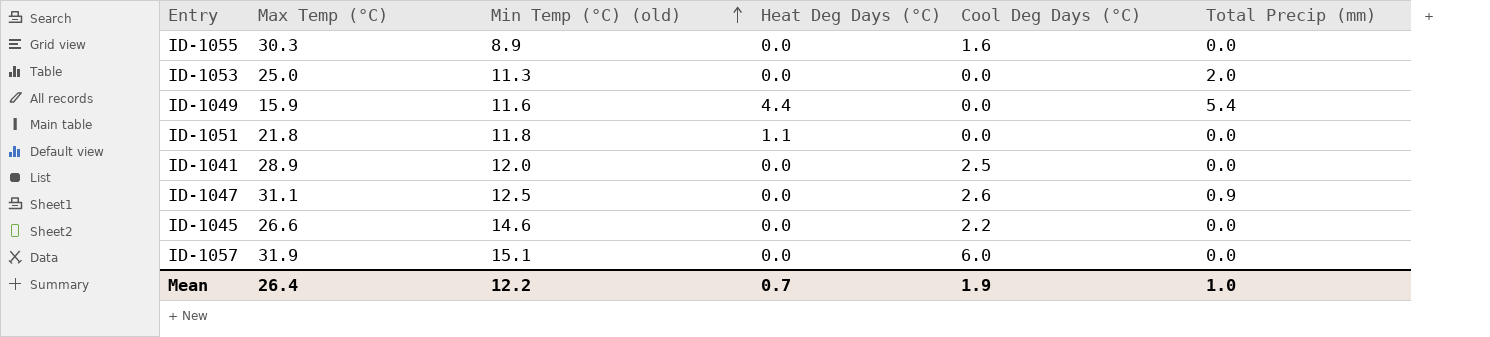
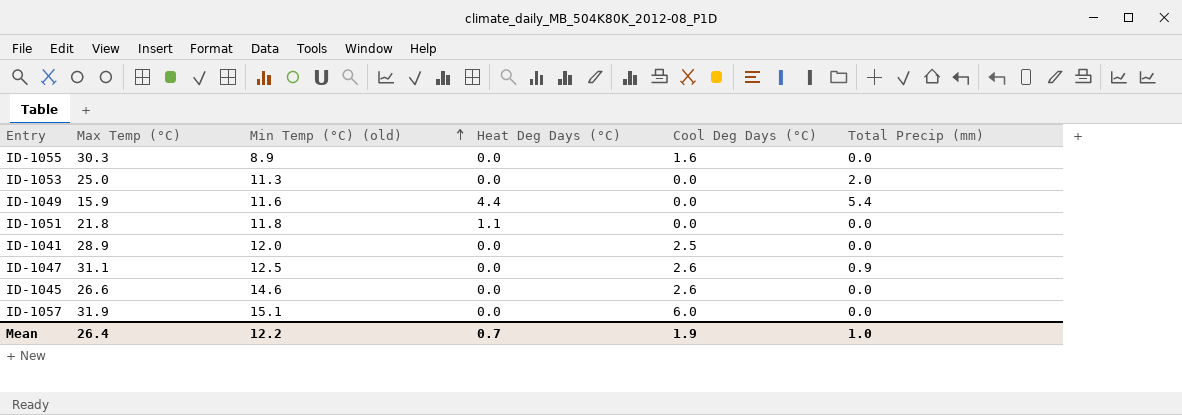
ID-1045 | Cool Deg Days (°C): 2.2 -> 2.6

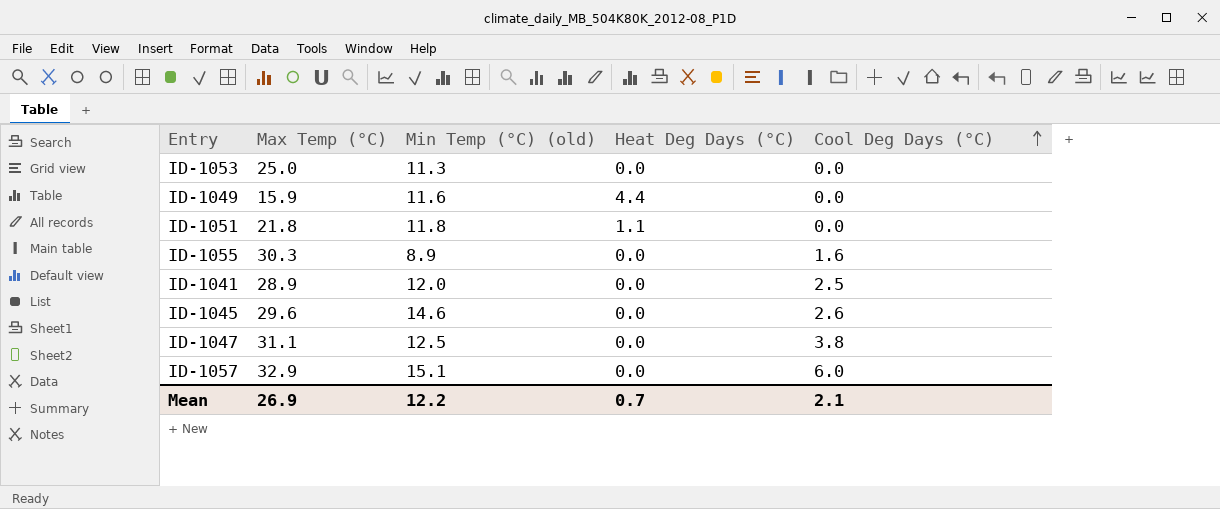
row order: Min Temp (°C) (old) ascending -> Cool Deg Days (°C) ascending
column Total Precip (mm) | position: 6 -> none
ID-1045 | Max Temp (°C): 26.6 -> 29.6
ID-1047 | Cool Deg Days (°C): 2.6 -> 3.8
ID-1057 | Max Temp (°C): 31.9 -> 32.9
Mean | Max Temp (°C): 26.4 -> 26.9
Mean | Cool Deg Days (°C): 1.9 -> 2.1

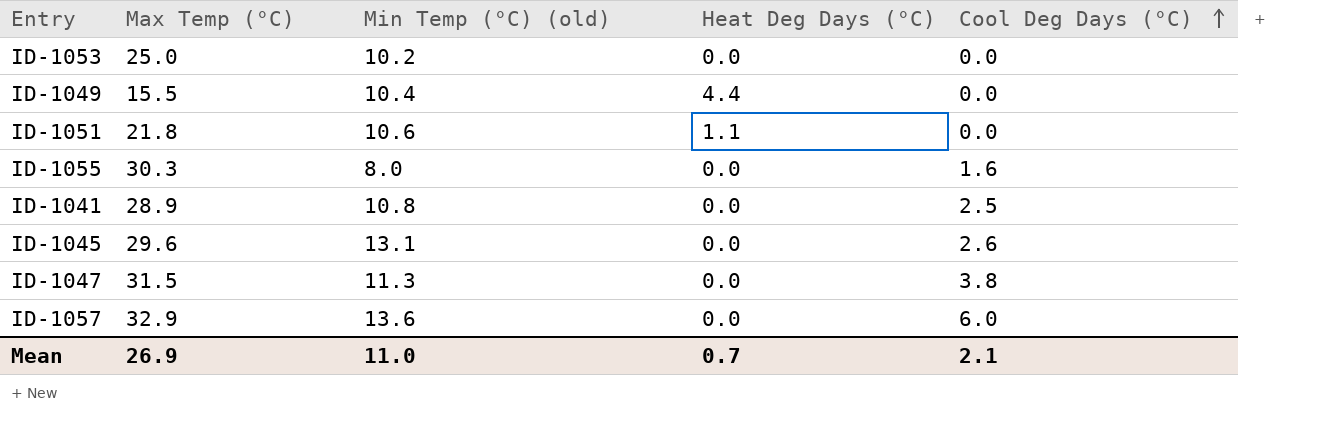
ID-1053 | Min Temp (°C) (old): 11.3 -> 10.2
ID-1049 | Max Temp (°C): 15.9 -> 15.5
ID-1049 | Min Temp (°C) (old): 11.6 -> 10.4
ID-1051 | Min Temp (°C) (old): 11.8 -> 10.6
ID-1055 | Min Temp (°C) (old): 8.9 -> 8.0
ID-1041 | Min Temp (°C) (old): 12.0 -> 10.8
ID-1045 | Min Temp (°C) (old): 14.6 -> 13.1
ID-1047 | Max Temp (°C): 31.1 -> 31.5
ID-1047 | Min Temp (°C) (old): 12.5 -> 11.3
ID-1057 | Min Temp (°C) (old): 15.1 -> 13.6
Mean | Min Temp (°C) (old): 12.2 -> 11.0

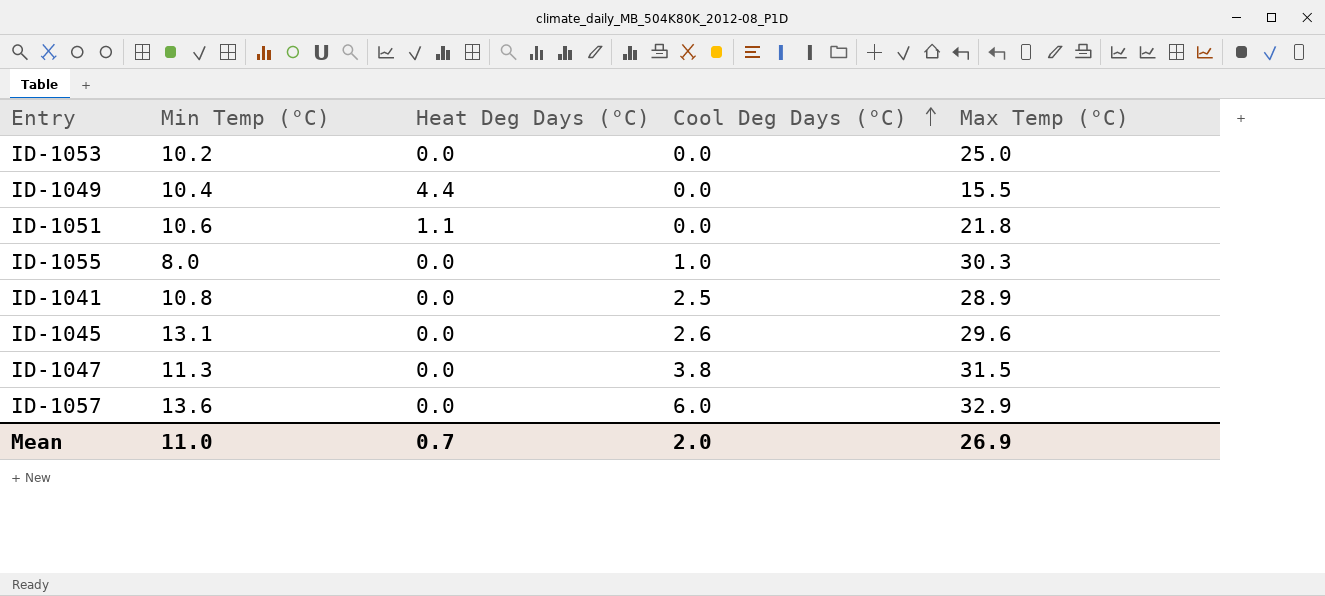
column name: Min Temp (°C) (old) -> Min Temp (°C)
column Max Temp (°C) | position: 2 -> 5
ID-1055 | Cool Deg Days (°C): 1.6 -> 1.0
Mean | Cool Deg Days (°C): 2.1 -> 2.0

